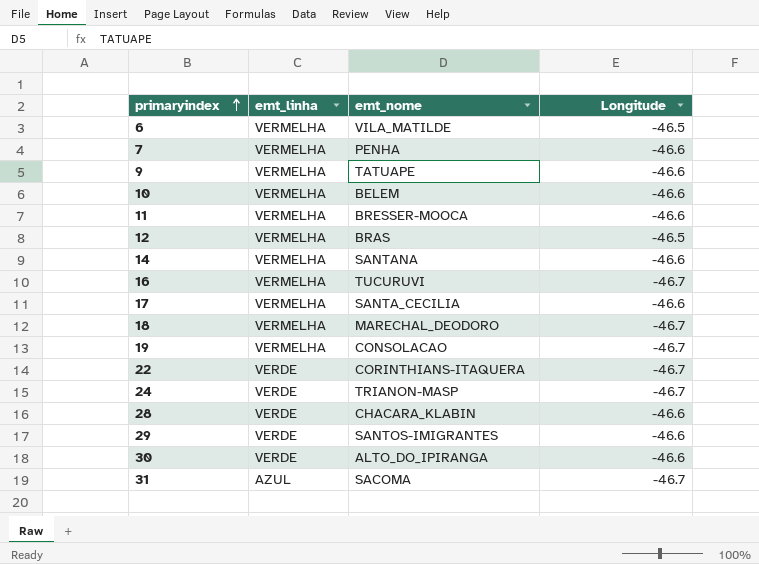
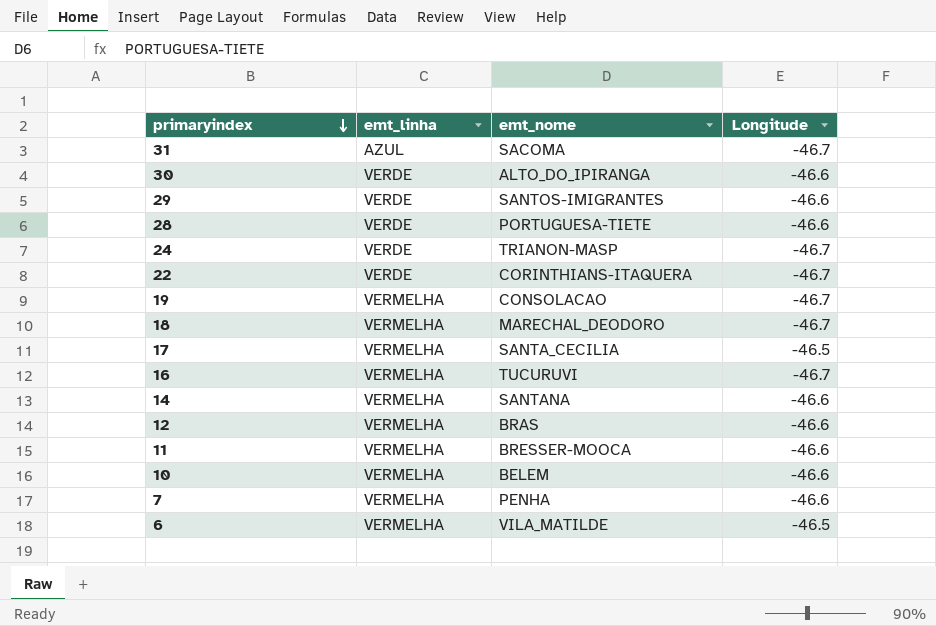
row order: primaryindex ascending -> primaryindex descending
row 9: VERMELHA | TATUAPE | -46.6 -> none
28 | emt_nome: CHACARA_KLABIN -> PORTUGUESA-TIETE
17 | Longitude: -46.6 -> -46.5
12 | Longitude: -46.5 -> -46.6

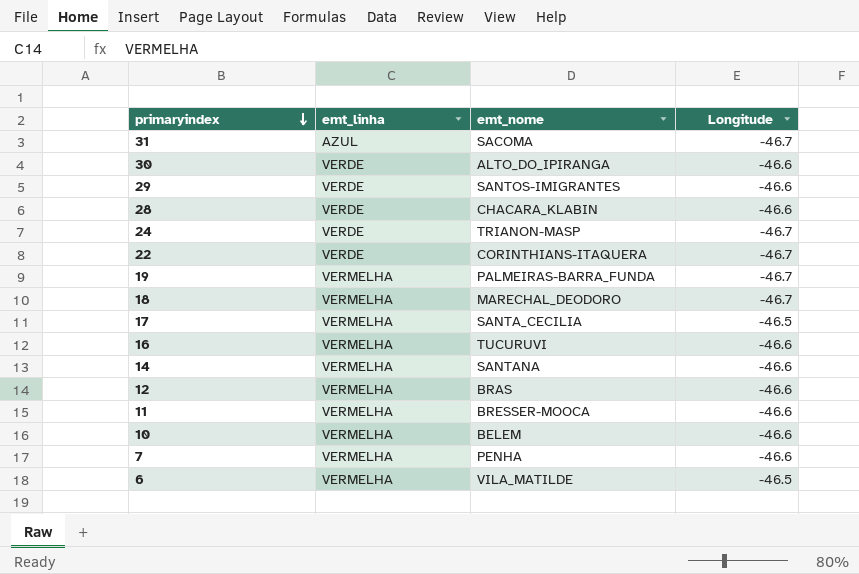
28 | emt_nome: PORTUGUESA-TIETE -> CHACARA_KLABIN
19 | emt_nome: CONSOLACAO -> PALMEIRAS-BARRA_FUNDA
16 | Longitude: -46.7 -> -46.6

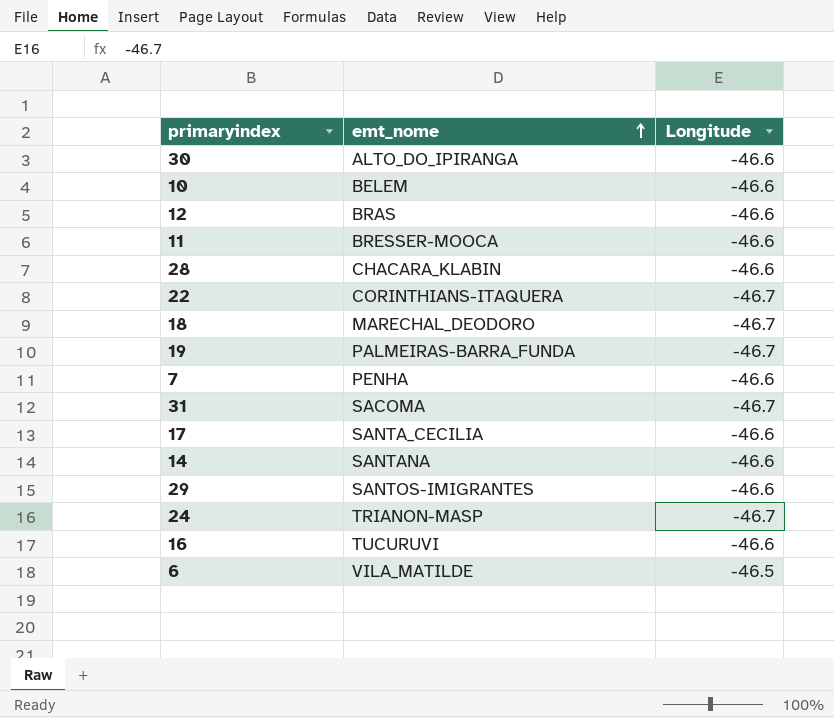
row order: primaryindex descending -> emt_nome ascending
column emt_linha | position: 2 -> none
17 | Longitude: -46.5 -> -46.6

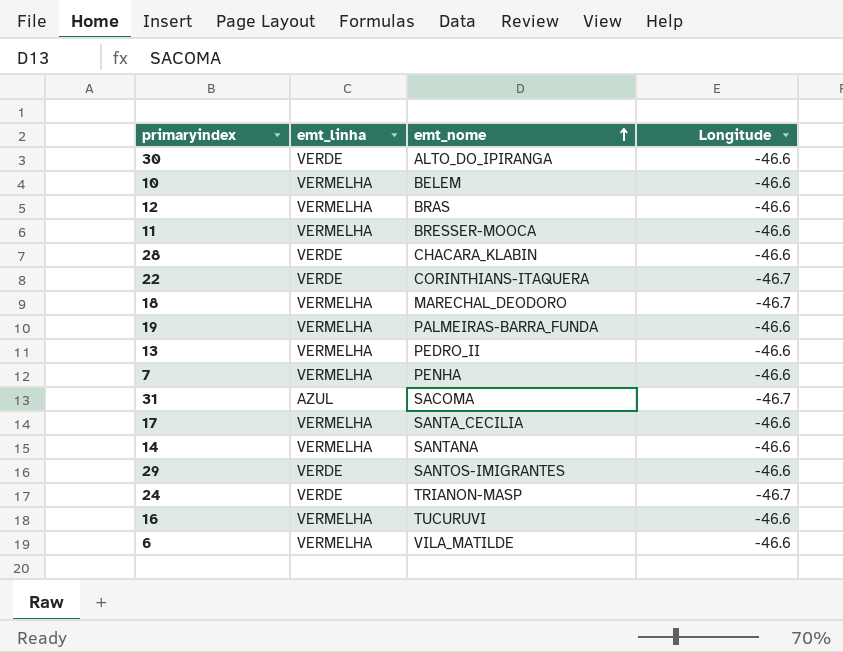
column emt_linha | position: none -> 2
19 | Longitude: -46.7 -> -46.6
row 13: none -> VERMELHA | PEDRO_II | -46.6
6 | Longitude: -46.5 -> -46.6

